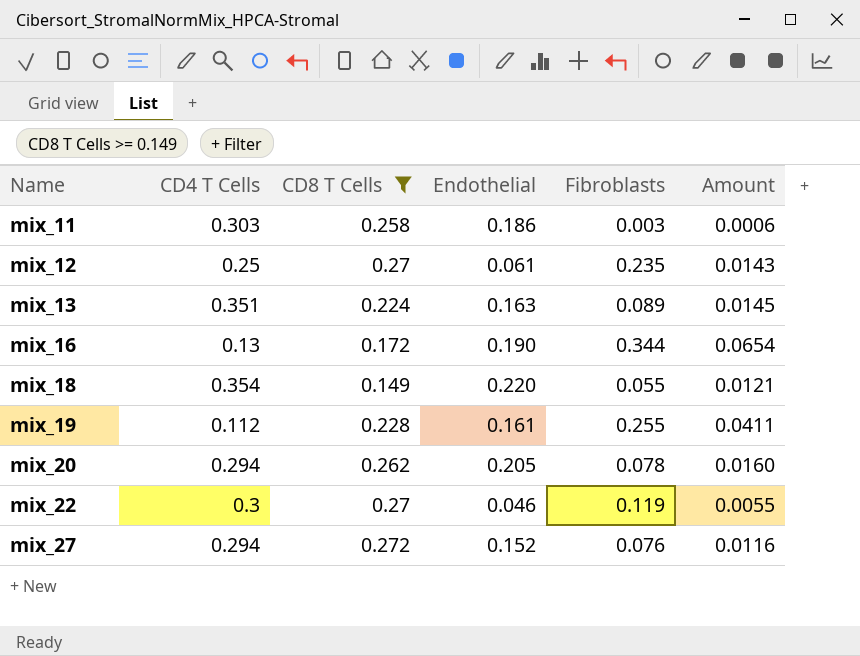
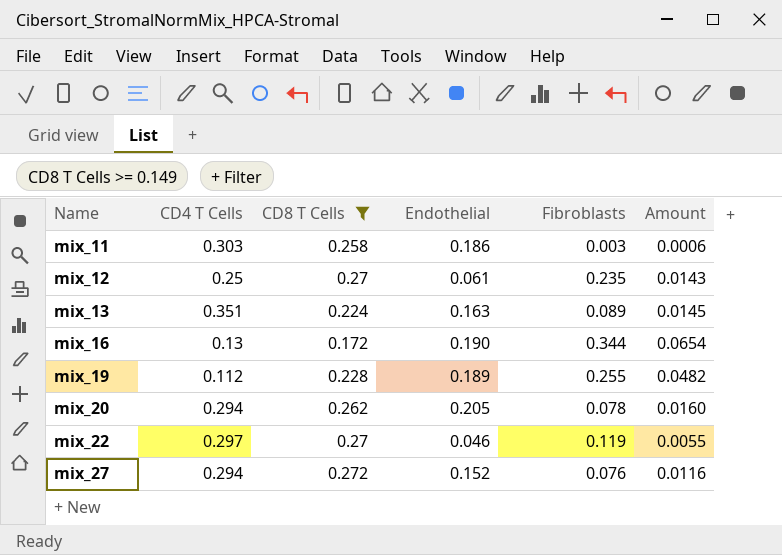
row mix_18: 0.354 | 0.149 | 0.220 | 0.055 | 0.0121 -> none
mix_19 | Endothelial: 0.161 -> 0.189
mix_19 | Amount: 0.0411 -> 0.0482
mix_22 | CD4 T Cells: 0.3 -> 0.297

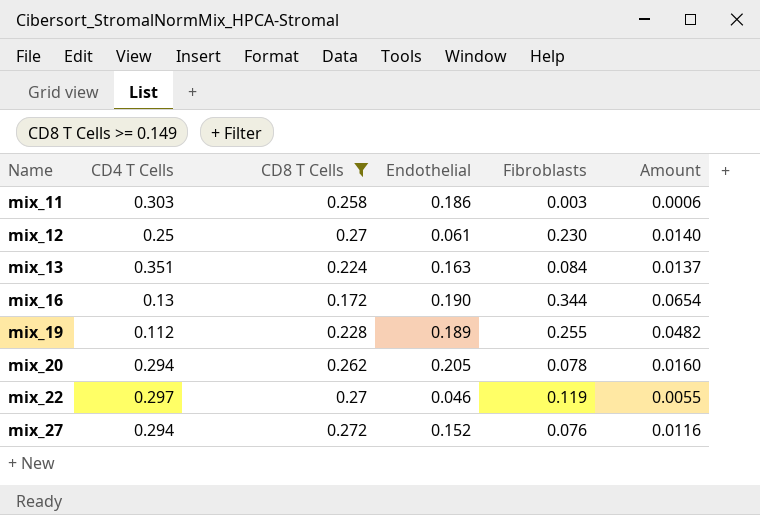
mix_12 | Fibroblasts: 0.235 -> 0.230
mix_12 | Amount: 0.0143 -> 0.0140
mix_13 | Fibroblasts: 0.089 -> 0.084
mix_13 | Amount: 0.0145 -> 0.0137

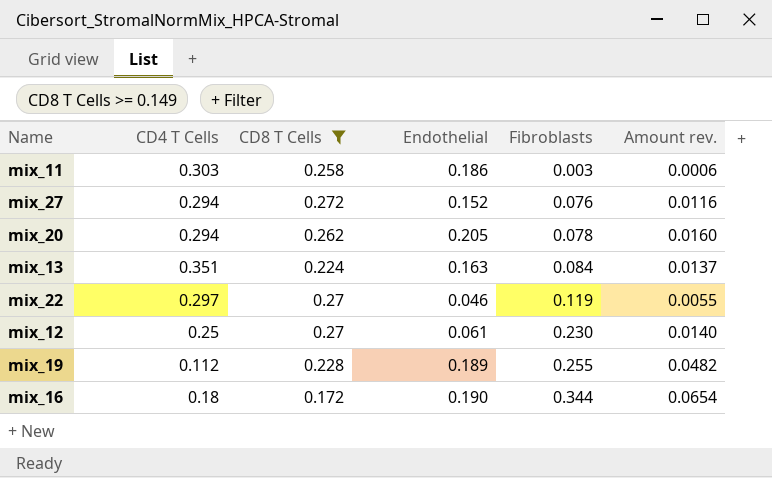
row order: Name ascending -> Fibroblasts ascending
column name: Amount -> Amount rev.
mix_16 | CD4 T Cells: 0.13 -> 0.18

